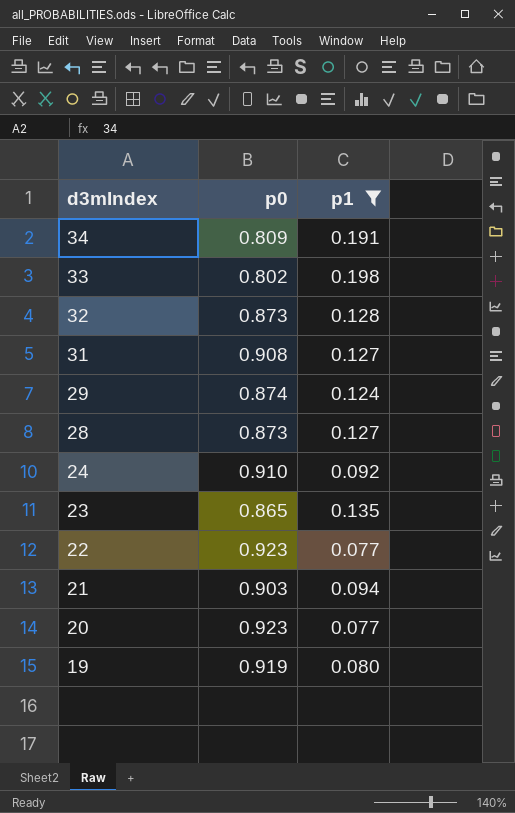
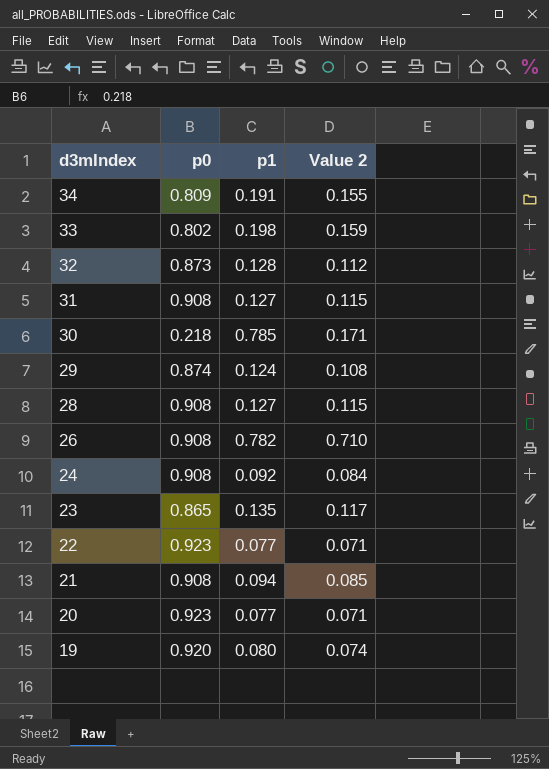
filter: p1 <= 0.198 -> none
column Value 2 | formula: none -> [p0] * [p1]
28 | p0: 0.873 -> 0.908
24 | p0: 0.910 -> 0.908
21 | p0: 0.903 -> 0.908
19 | p0: 0.919 -> 0.920

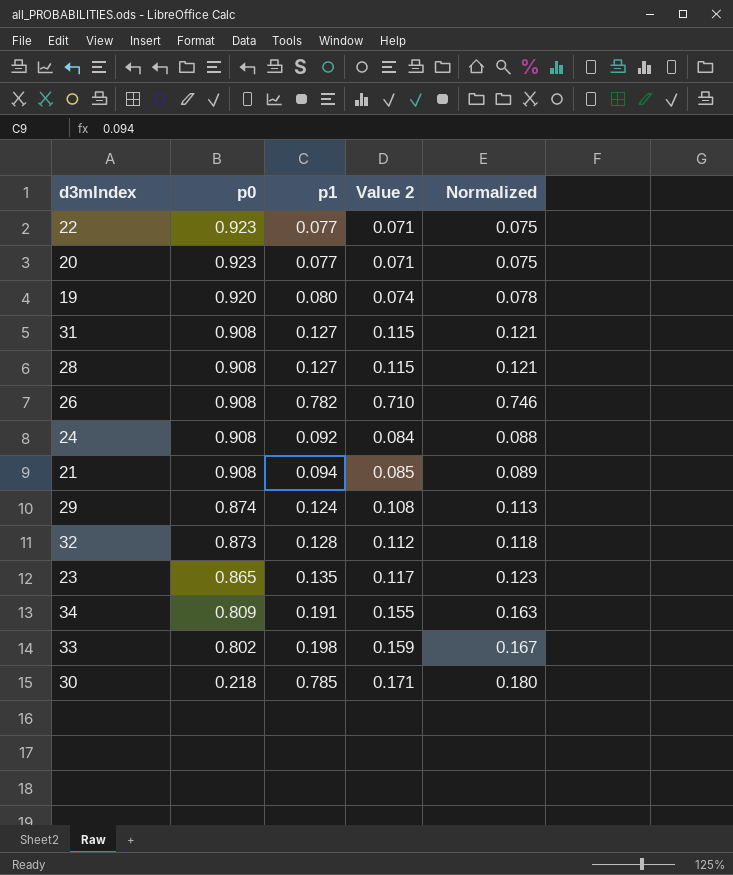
row order: d3mIndex descending -> p0 descending
column Normalized | formula: none -> [Value 2] * 1.05

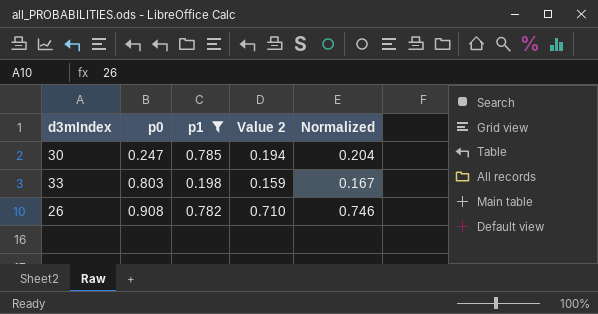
filter: none -> p1 >= 0.198
row order: p0 descending -> p0 ascending
30 | p0: 0.218 -> 0.247
30 | Value 2: 0.171 -> 0.194
30 | Normalized: 0.180 -> 0.204
33 | p0: 0.802 -> 0.803

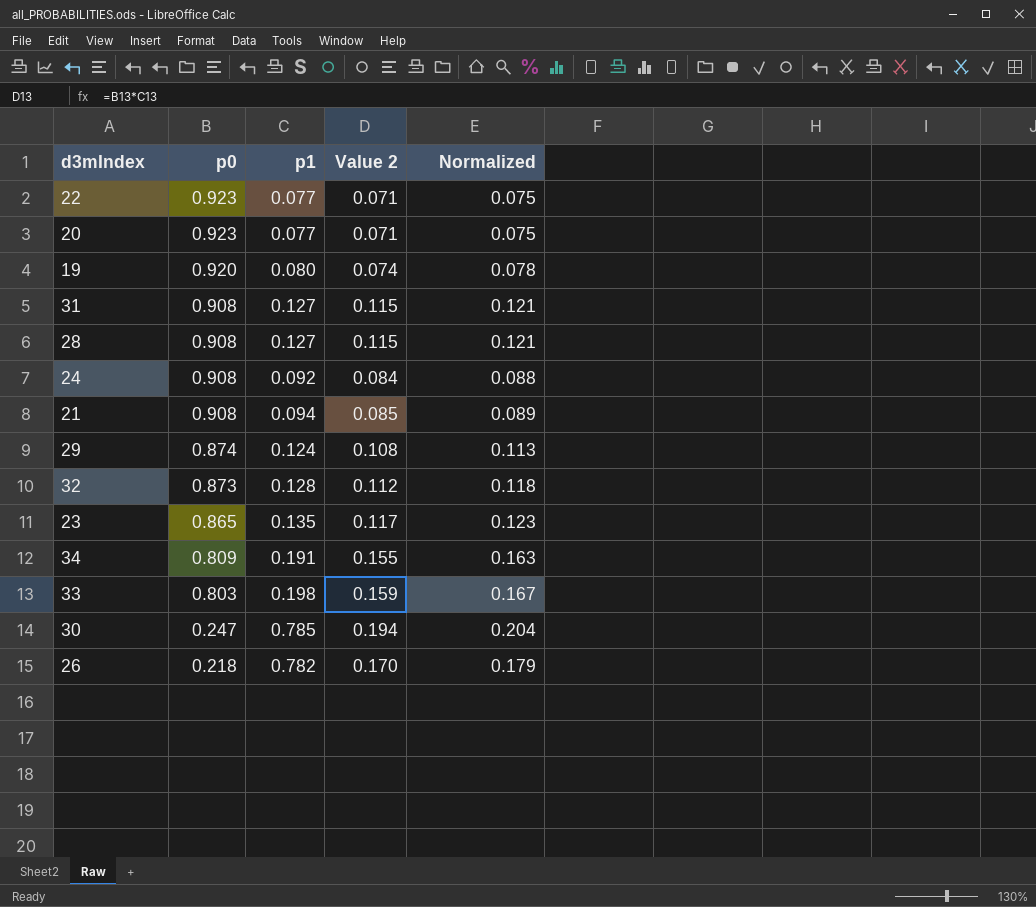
filter: p1 >= 0.198 -> none
row order: p0 ascending -> p0 descending
26 | p0: 0.908 -> 0.218
26 | Value 2: 0.710 -> 0.170
26 | Normalized: 0.746 -> 0.179

